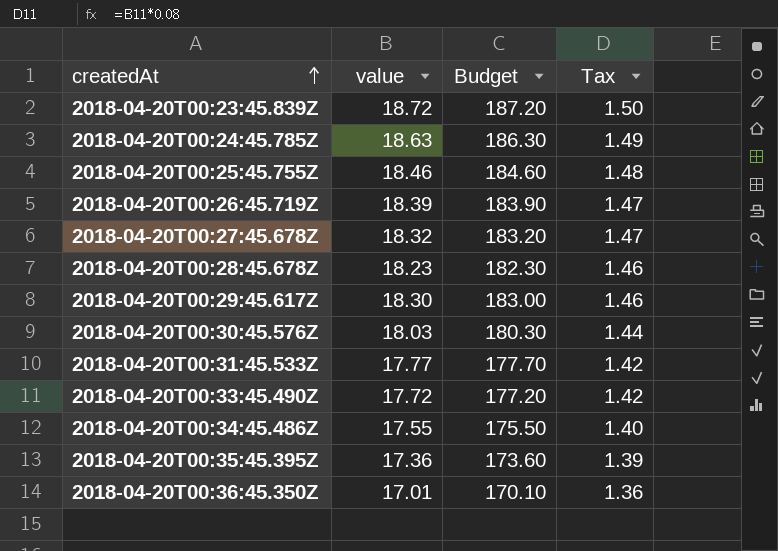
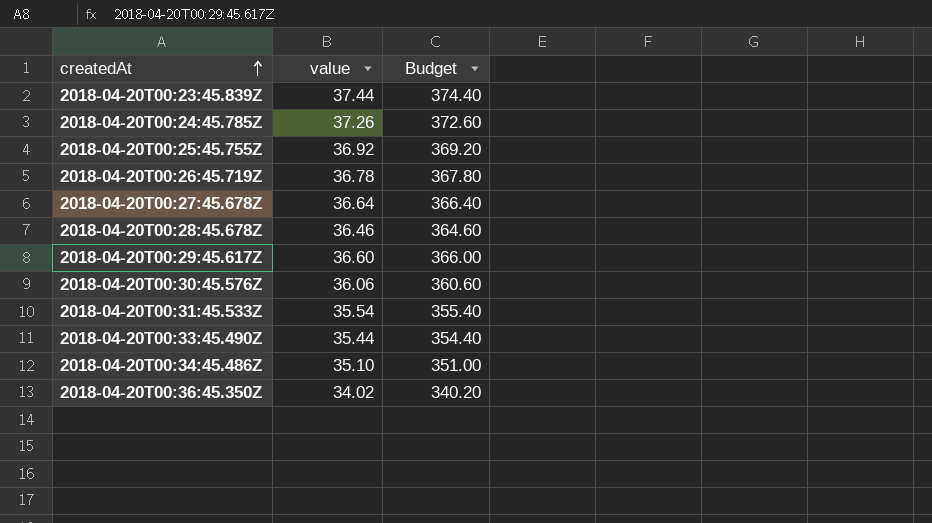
column Tax | formula: [value] * 0.08 -> none
row 2018-04-20T00:35:45.395Z: 17.36 | 173.60 | 1.39 -> none
2018-04-20T00:23:45.839Z | value: 18.72 -> 37.44
2018-04-20T00:23:45.839Z | Budget: 187.20 -> 374.40
2018-04-20T00:24:45.785Z | value: 18.63 -> 37.26
2018-04-20T00:24:45.785Z | Budget: 186.30 -> 372.60
2018-04-20T00:25:45.755Z | value: 18.46 -> 36.92
2018-04-20T00:25:45.755Z | Budget: 184.60 -> 369.20
2018-04-20T00:26:45.719Z | value: 18.39 -> 36.78
2018-04-20T00:26:45.719Z | Budget: 183.90 -> 367.80
2018-04-20T00:27:45.678Z | value: 18.32 -> 36.64
2018-04-20T00:27:45.678Z | Budget: 183.20 -> 366.40
2018-04-20T00:28:45.678Z | value: 18.23 -> 36.46
2018-04-20T00:28:45.678Z | Budget: 182.30 -> 364.60
2018-04-20T00:29:45.617Z | value: 18.30 -> 36.60
2018-04-20T00:29:45.617Z | Budget: 183.00 -> 366.00
2018-04-20T00:30:45.576Z | value: 18.03 -> 36.06
2018-04-20T00:30:45.576Z | Budget: 180.30 -> 360.60
2018-04-20T00:31:45.533Z | value: 17.77 -> 35.54
2018-04-20T00:31:45.533Z | Budget: 177.70 -> 355.40
2018-04-20T00:33:45.490Z | value: 17.72 -> 35.44
2018-04-20T00:33:45.490Z | Budget: 177.20 -> 354.40
2018-04-20T00:34:45.486Z | value: 17.55 -> 35.10
2018-04-20T00:34:45.486Z | Budget: 175.50 -> 351.00
2018-04-20T00:36:45.350Z | value: 17.01 -> 34.02
2018-04-20T00:36:45.350Z | Budget: 170.10 -> 340.20

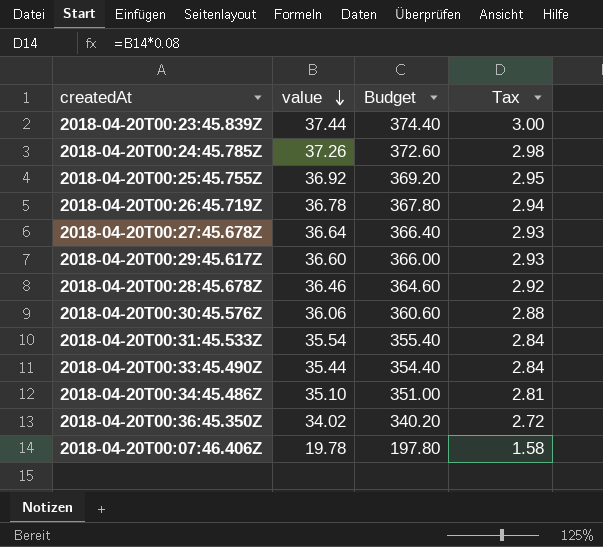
row order: createdAt ascending -> value descending
column Tax | formula: none -> [value] * 0.08
row 2018-04-20T00:07:46.406Z: none -> 19.78 | 197.80 | 1.58

